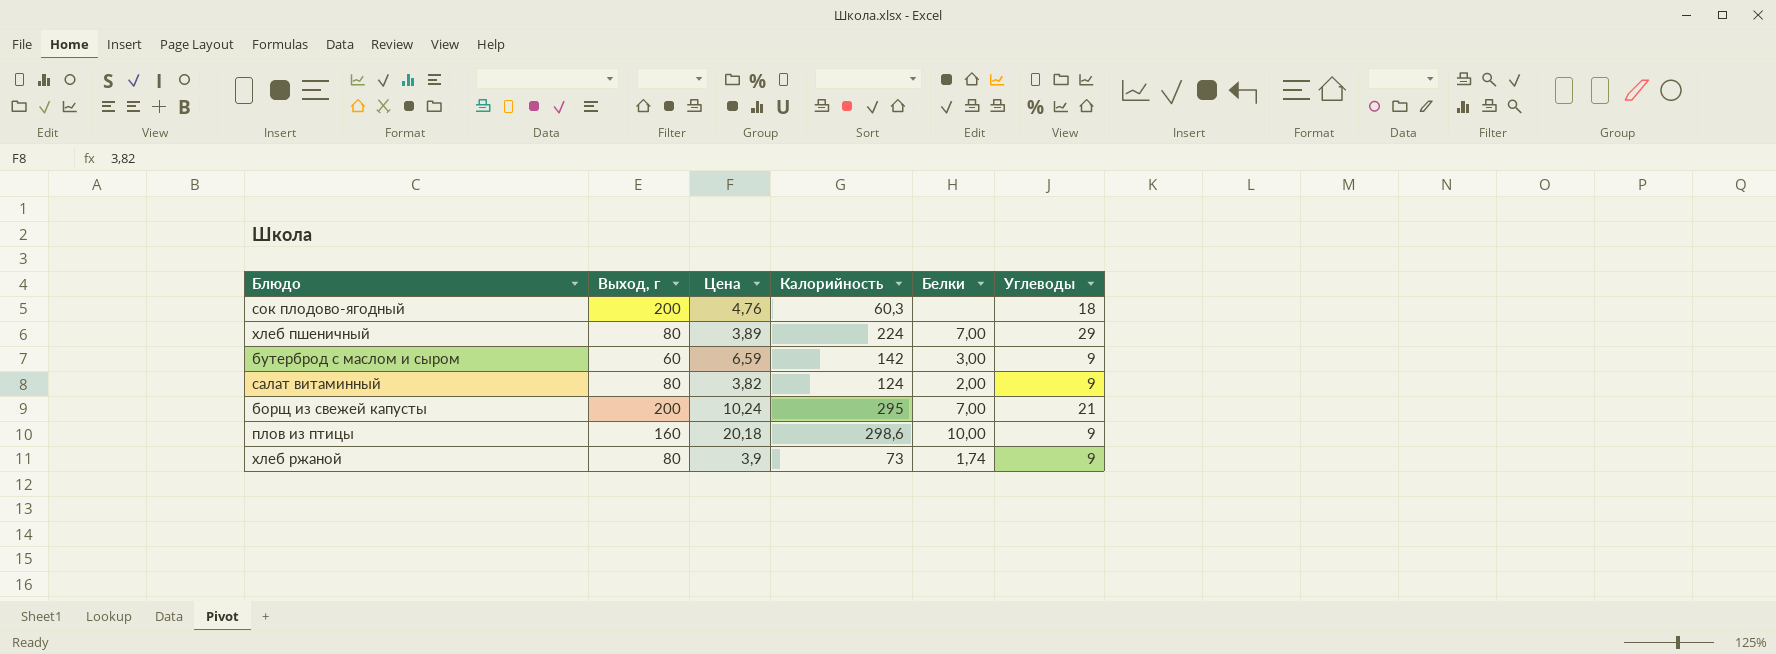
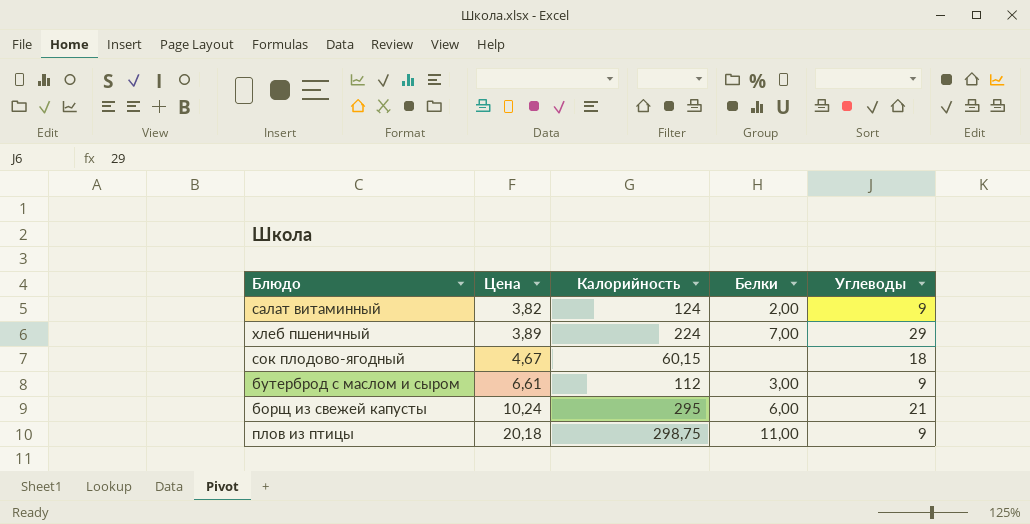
row order: none -> Цена ascending
column Выход, г | position: 2 -> none
row хлеб ржаной: 80 | 3,9 | 73 | 1,74 | 9 -> none
сок плодово-ягодный | Цена: 4,76 -> 4,67
сок плодово-ягодный | Калорийность: 60,3 -> 60,15
бутерброд с маслом и сыром | Цена: 6,59 -> 6,61
бутерброд с маслом и сыром | Калорийность: 142 -> 112
борщ из свежей капусты | Белки: 7,00 -> 6,00
плов из птицы | Калорийность: 298,6 -> 298,75
плов из птицы | Белки: 10,00 -> 11,00

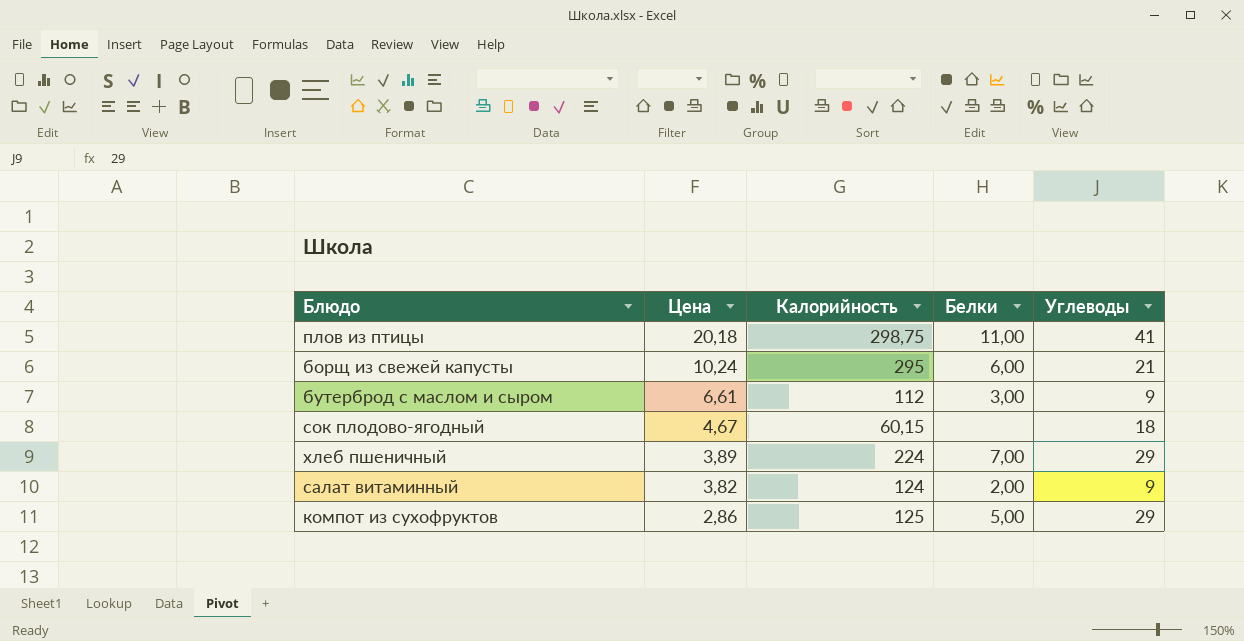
row order: Цена ascending -> Цена descending
плов из птицы | Углеводы: 9 -> 41
row компот из сухофруктов: none -> 2,86 | 125 | 5,00 | 29

